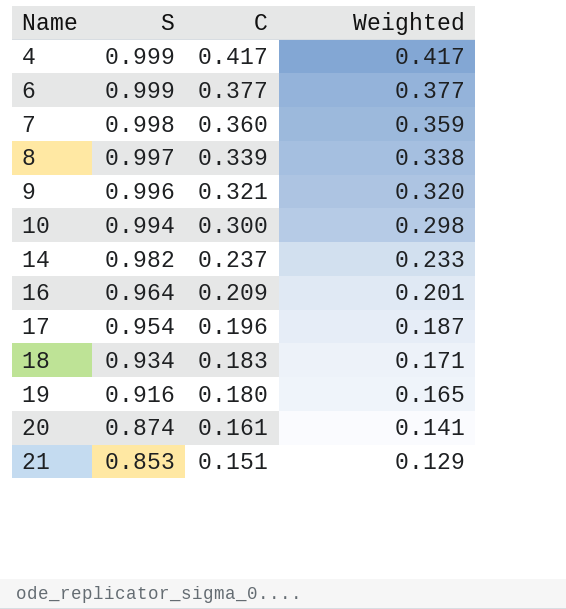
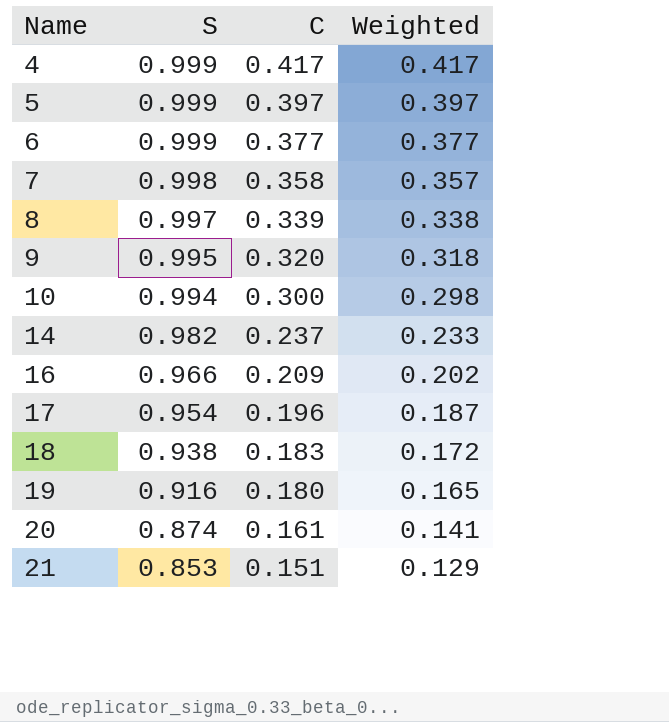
row 5: none -> 0.999 | 0.397 | 0.397
7 | C: 0.360 -> 0.358
7 | Weighted: 0.359 -> 0.357
9 | S: 0.996 -> 0.995
9 | C: 0.321 -> 0.320
9 | Weighted: 0.320 -> 0.318
16 | S: 0.964 -> 0.966
16 | Weighted: 0.201 -> 0.202
18 | S: 0.934 -> 0.938
18 | Weighted: 0.171 -> 0.172

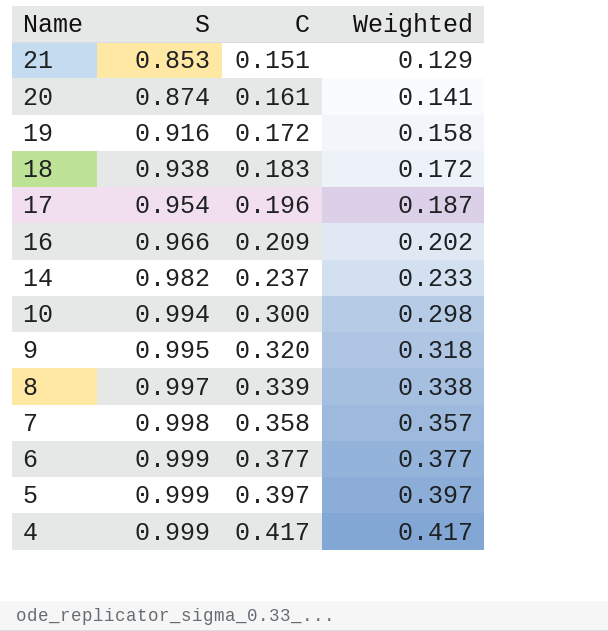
row order: Name ascending -> Name descending
19 | C: 0.180 -> 0.172
19 | Weighted: 0.165 -> 0.158

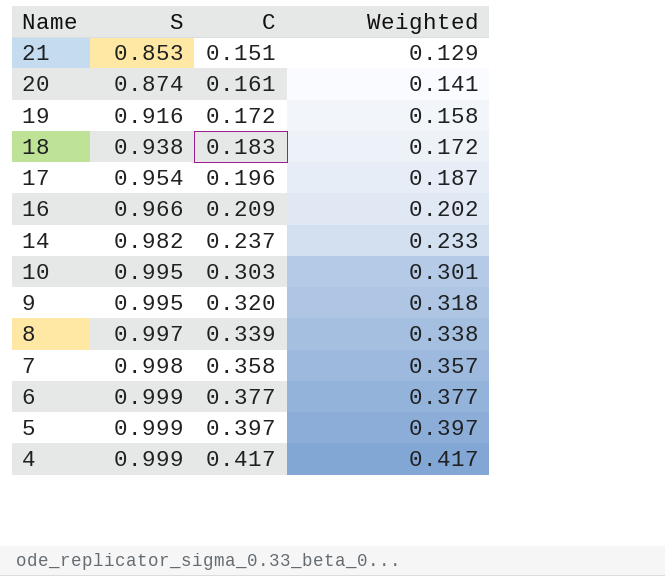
10 | S: 0.994 -> 0.995
10 | C: 0.300 -> 0.303
10 | Weighted: 0.298 -> 0.301

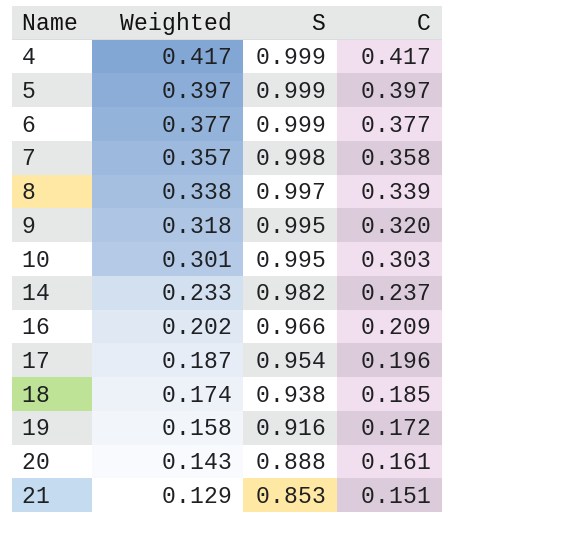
row order: Name descending -> Name ascending
column Weighted | position: 4 -> 2
18 | Weighted: 0.172 -> 0.174
18 | C: 0.183 -> 0.185
20 | Weighted: 0.141 -> 0.143
20 | S: 0.874 -> 0.888

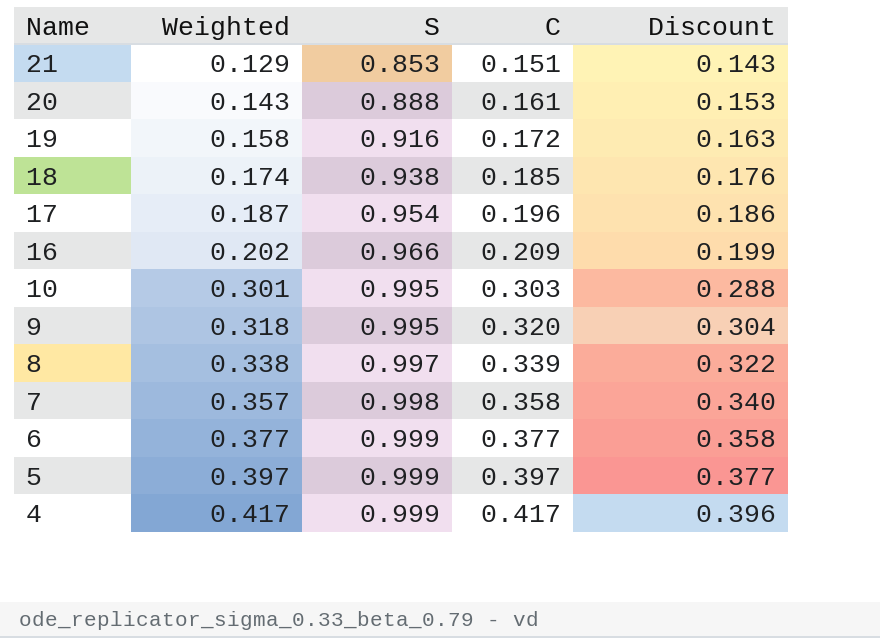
row order: Name ascending -> Name descending
column Discount | formula: none -> [C] * 0.95
row 14: 0.233 | 0.982 | 0.237 -> none

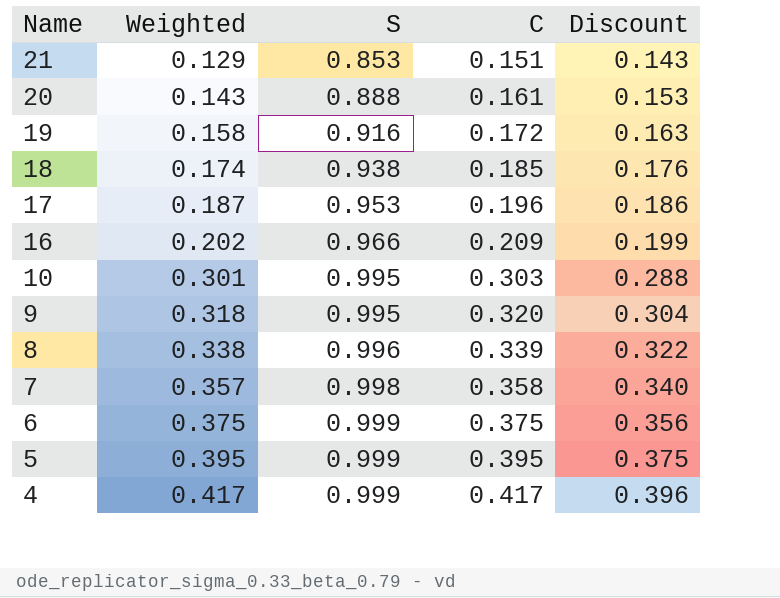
17 | S: 0.954 -> 0.953
8 | S: 0.997 -> 0.996
6 | Weighted: 0.377 -> 0.375
6 | C: 0.377 -> 0.375
6 | Discount: 0.358 -> 0.356
5 | Weighted: 0.397 -> 0.395
5 | C: 0.397 -> 0.395
5 | Discount: 0.377 -> 0.375

